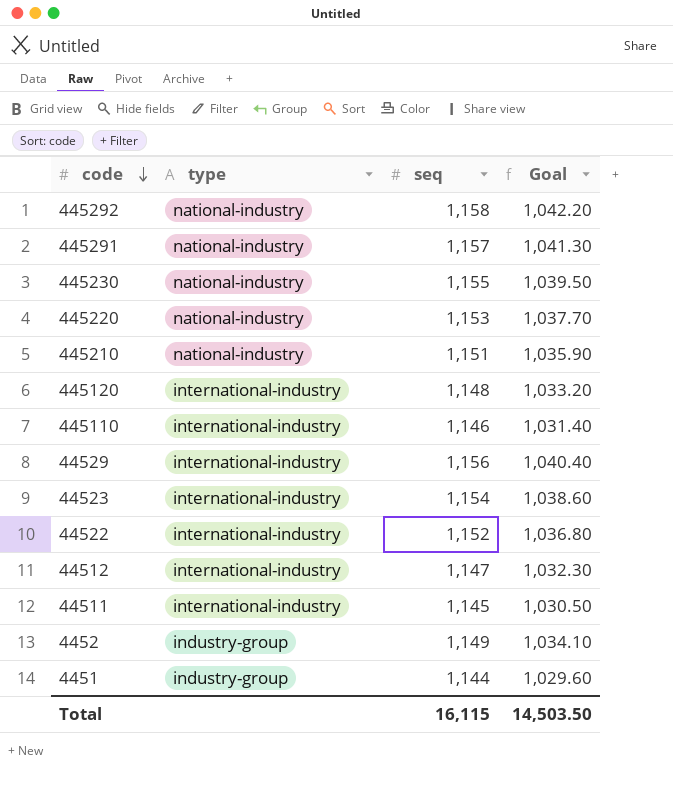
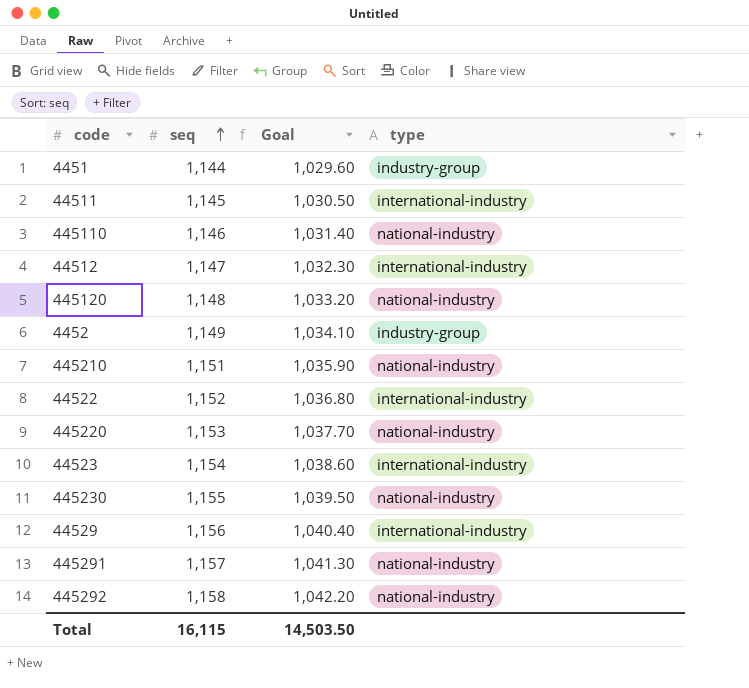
row order: code descending -> seq ascending
column type | position: 2 -> 4
445110 | type: international-industry -> national-industry
445120 | type: international-industry -> national-industry

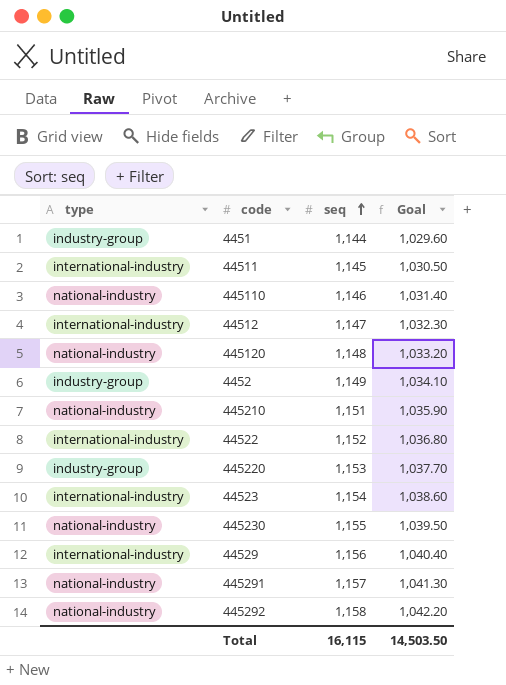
column type | position: 4 -> 1
445220 | type: national-industry -> industry-group

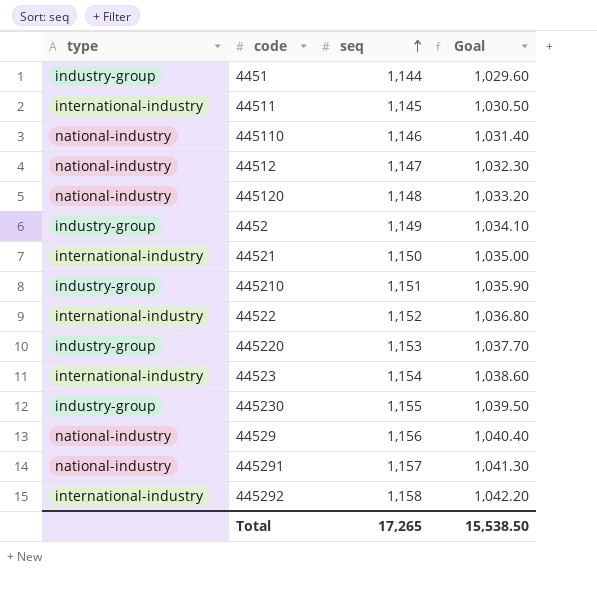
44512 | type: international-industry -> national-industry
row 44521: none -> international-industry | 1,150 | 1,035.00
445210 | type: national-industry -> industry-group
445230 | type: national-industry -> industry-group
44529 | type: international-industry -> national-industry
445292 | type: national-industry -> international-industry
Total | seq: 16,115 -> 17,265
Total | Goal: 14,503.50 -> 15,538.50

